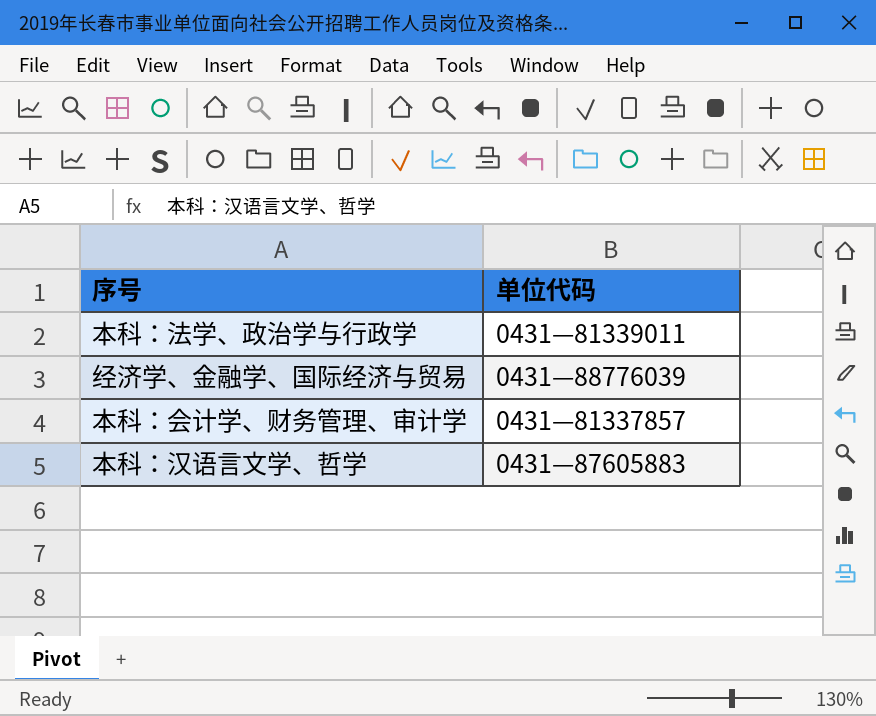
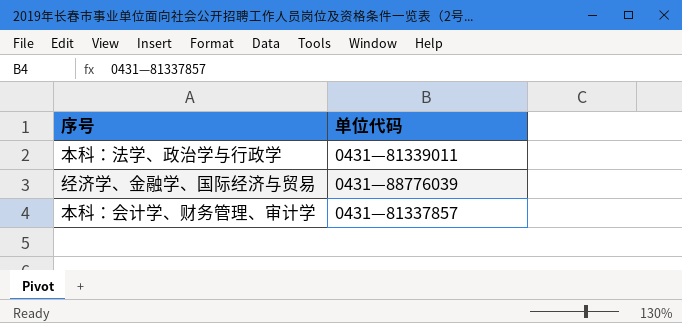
row 本科：汉语言文学、哲学: 0431—87605883 -> none

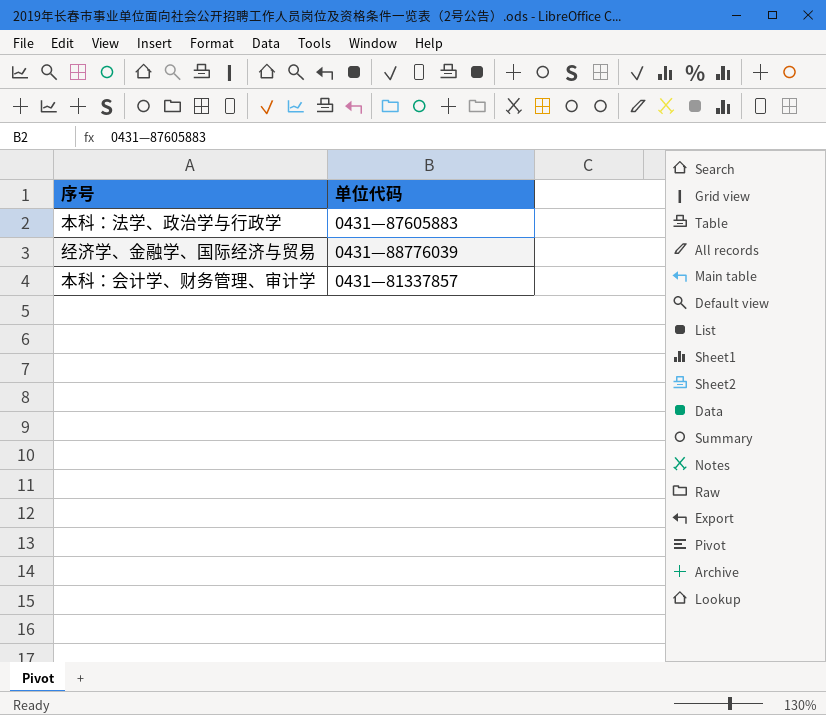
本科：法学、政治学与行政学 | 单位代码: 0431—81339011 -> 0431—87605883

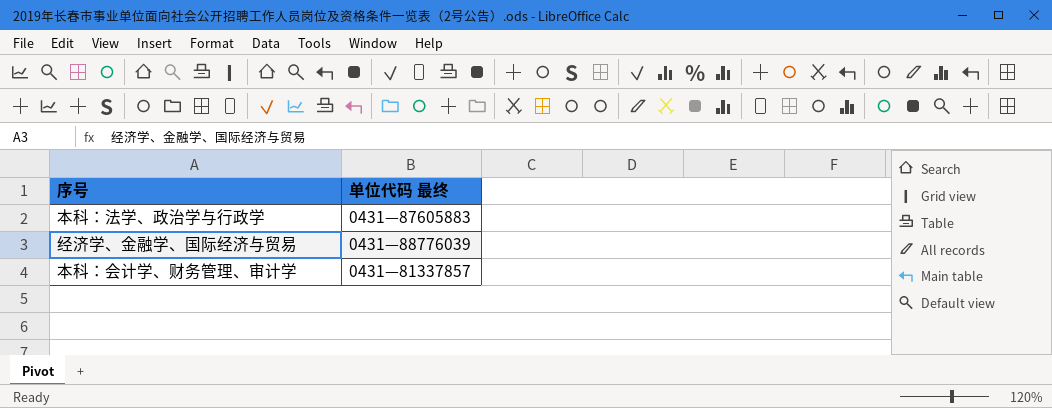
column name: 单位代码 -> 单位代码 最终

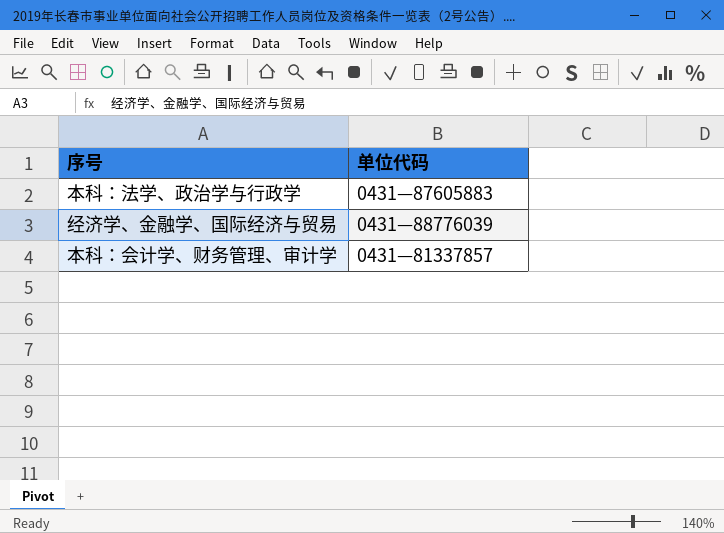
column name: 单位代码 最终 -> 单位代码

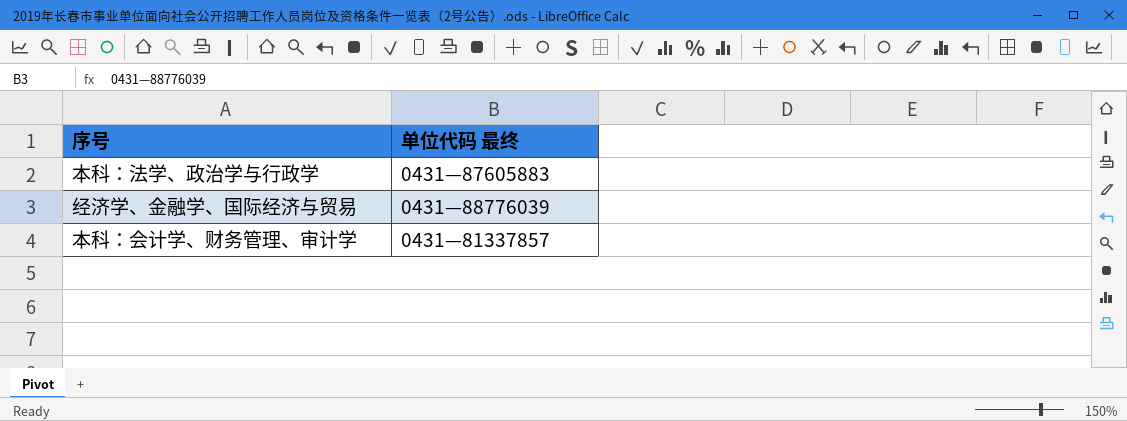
column name: 单位代码 -> 单位代码 最终

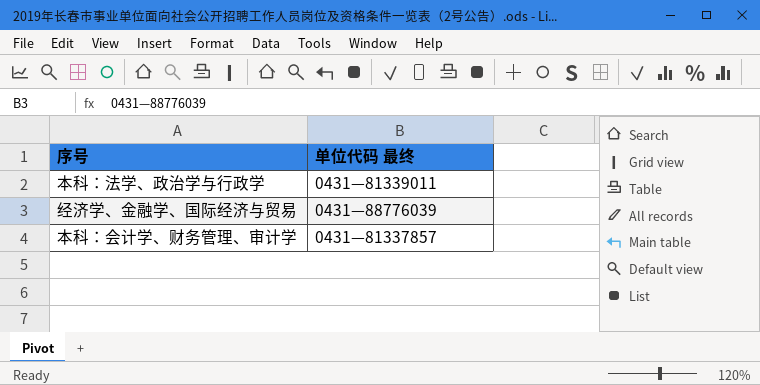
本科：法学、政治学与行政学 | 单位代码 最终: 0431—87605883 -> 0431—81339011

